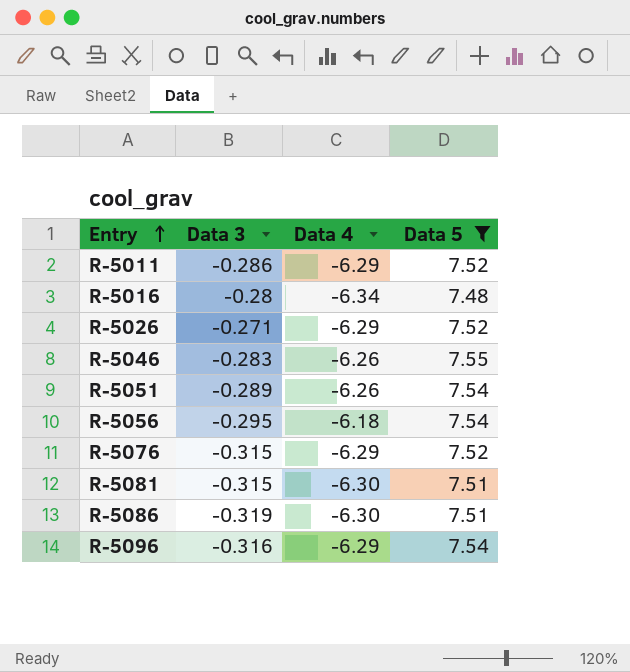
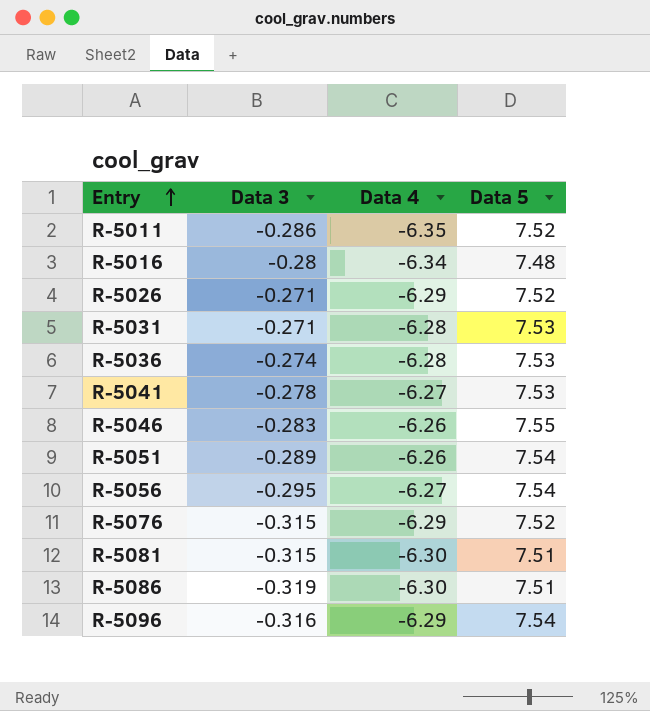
filter: Data 5 != 7.53 -> none
R-5011 | Data 4: -6.29 -> -6.35
R-5056 | Data 4: -6.18 -> -6.27

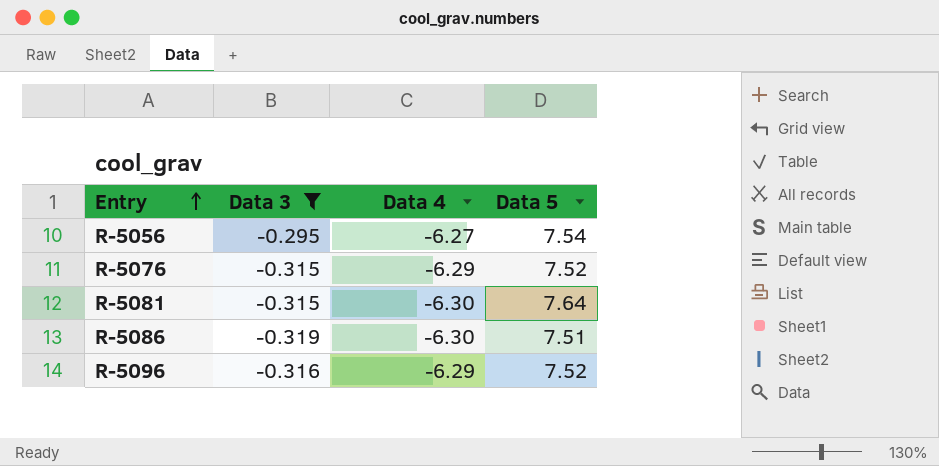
filter: none -> Data 3 <= -0.295
R-5081 | Data 5: 7.51 -> 7.64
R-5096 | Data 5: 7.54 -> 7.52

